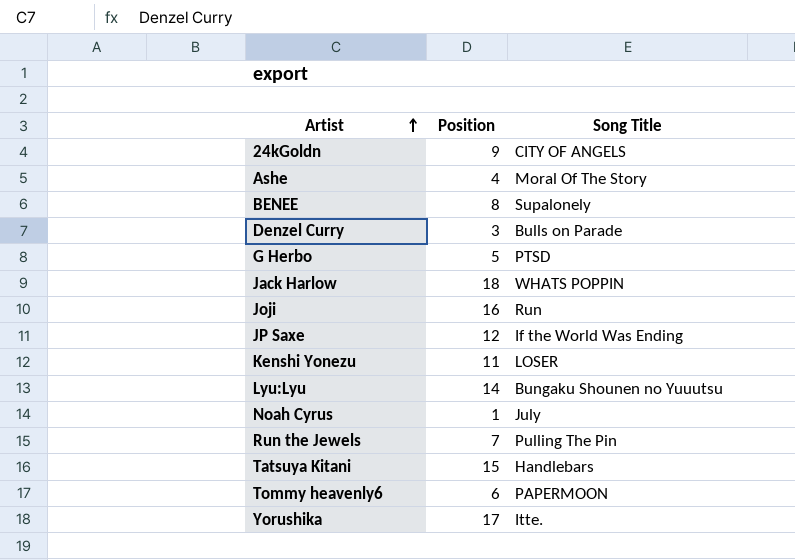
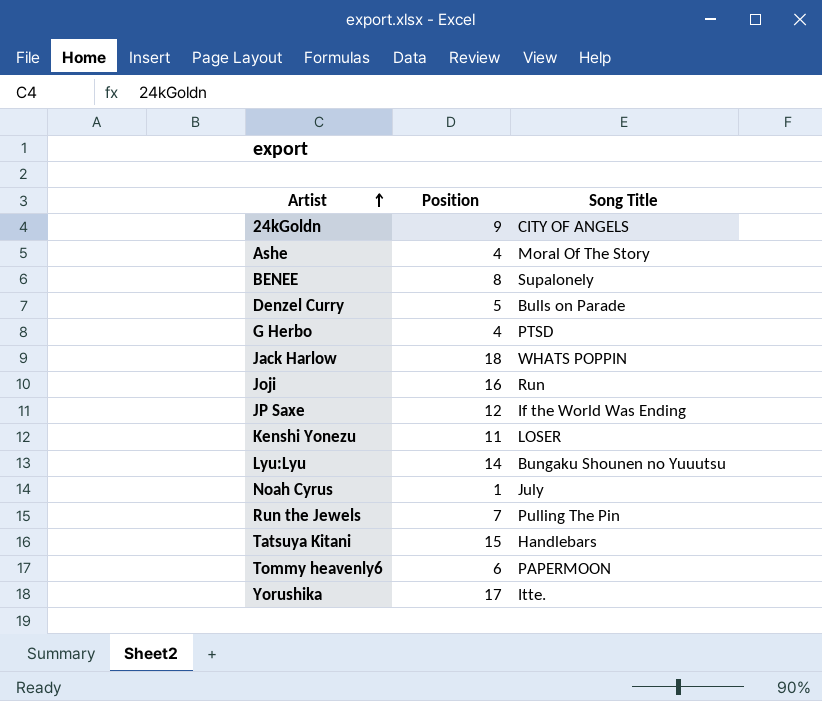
Denzel Curry | Position: 3 -> 5
G Herbo | Position: 5 -> 4

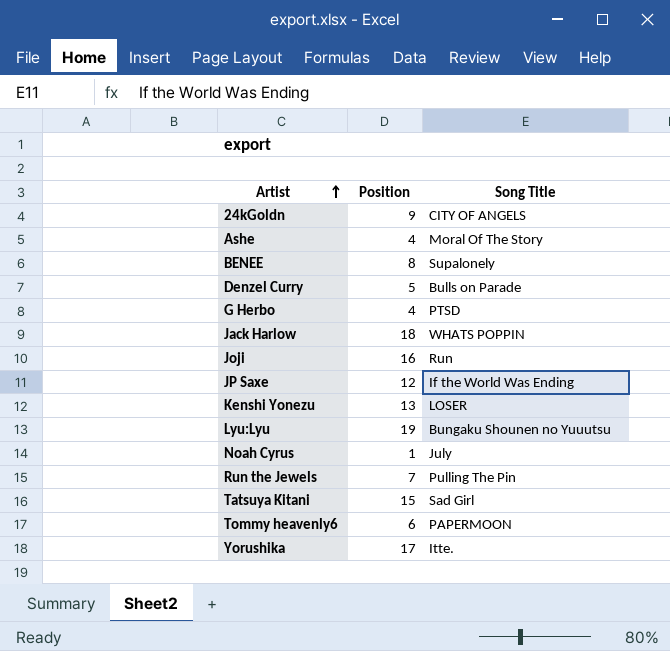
Kenshi Yonezu | Position: 11 -> 13
Lyu:Lyu | Position: 14 -> 19
Tatsuya Kitani | Song Title: Handlebars -> Sad Girl

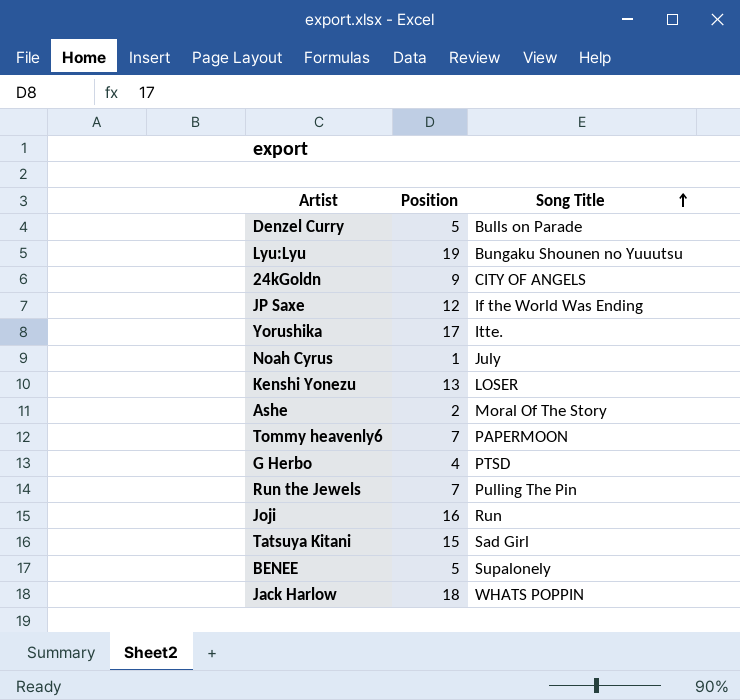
row order: Artist ascending -> Song Title ascending
Ashe | Position: 4 -> 2
Tommy heavenly6 | Position: 6 -> 7
BENEE | Position: 8 -> 5

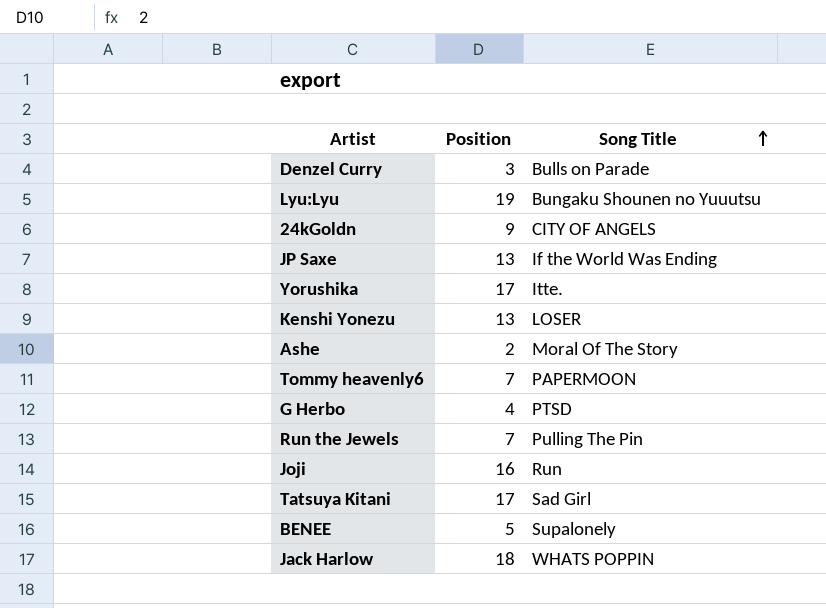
row Noah Cyrus: 1 | July -> none
Denzel Curry | Position: 5 -> 3
JP Saxe | Position: 12 -> 13
Tatsuya Kitani | Position: 15 -> 17

